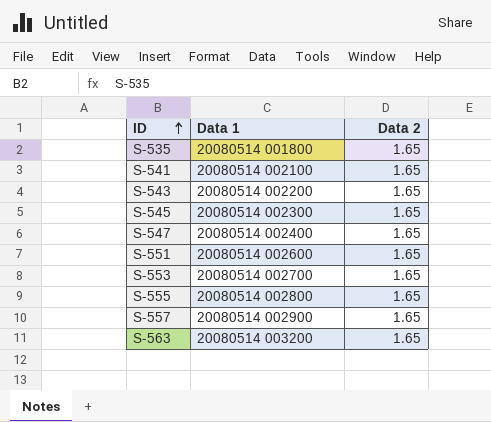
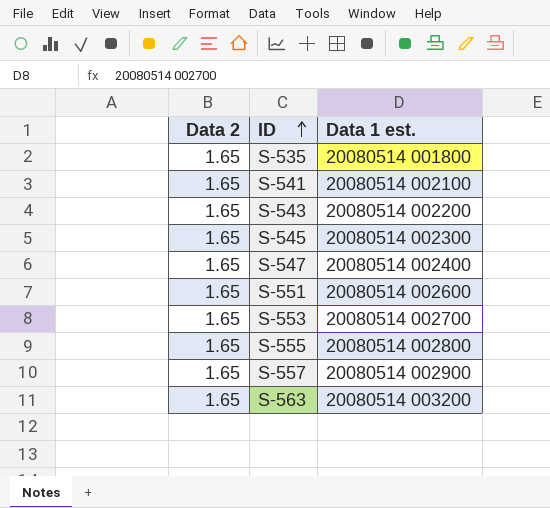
column Data 2 | position: 3 -> 1
column name: Data 1 -> Data 1 est.

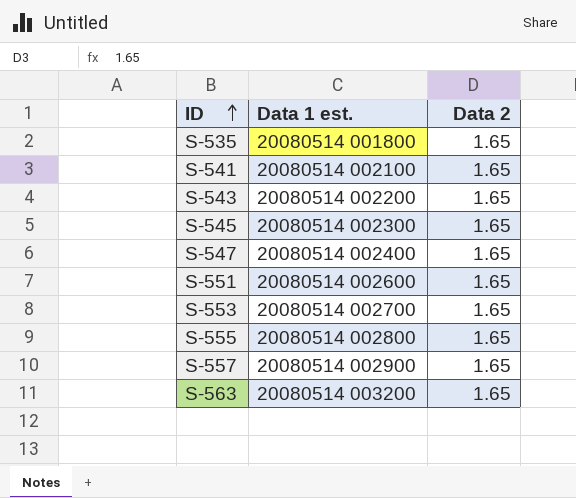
column Data 2 | position: 1 -> 3

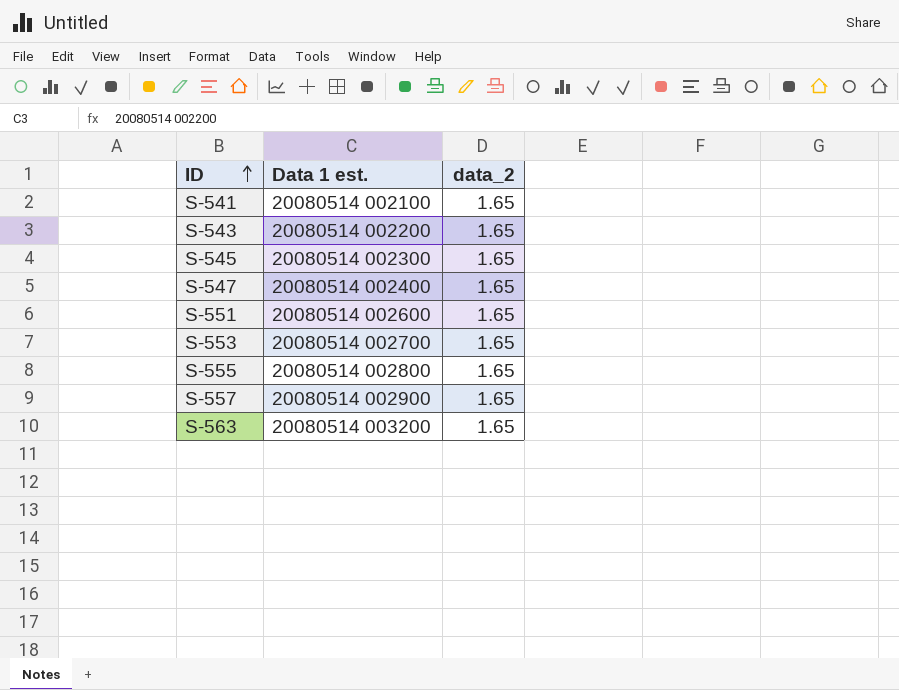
column name: Data 2 -> data_2
row S-535: 20080514 001800 | 1.65 -> none

